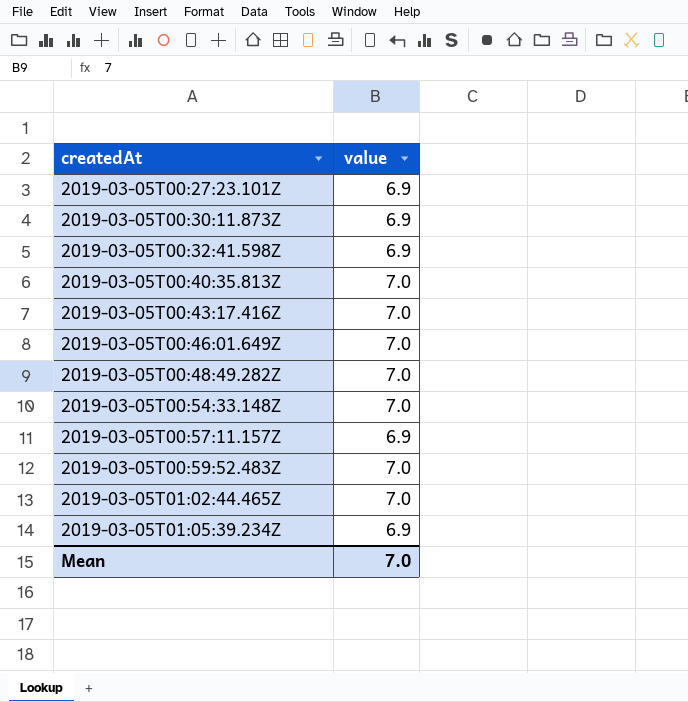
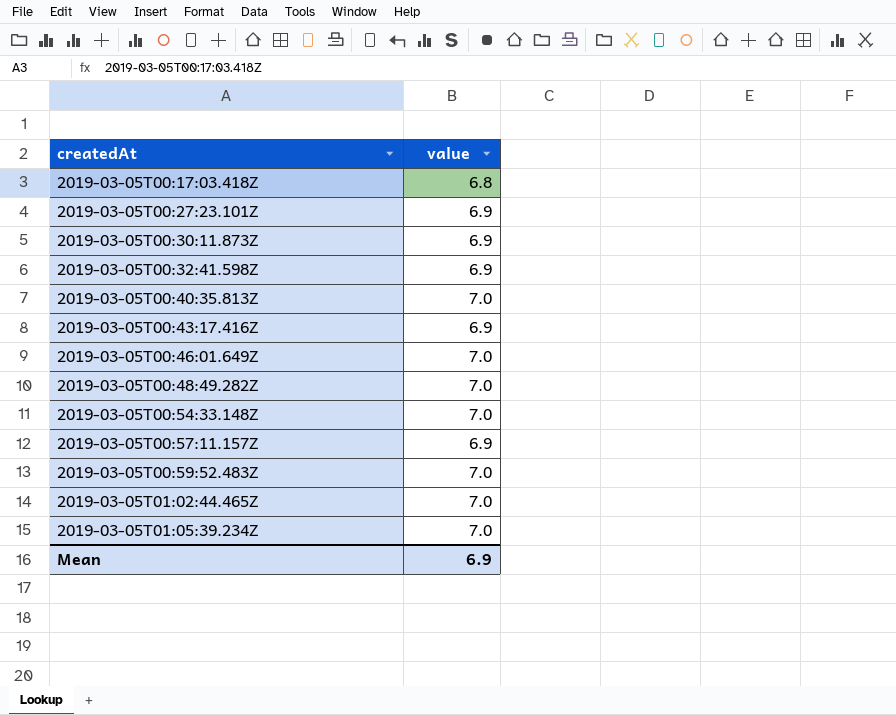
row 2019-03-05T00:17:03.418Z: none -> 6.8
2019-03-05T00:43:17.416Z | value: 7.0 -> 6.9
2019-03-05T01:05:39.234Z | value: 6.9 -> 7.0
Mean | value: 7.0 -> 6.9

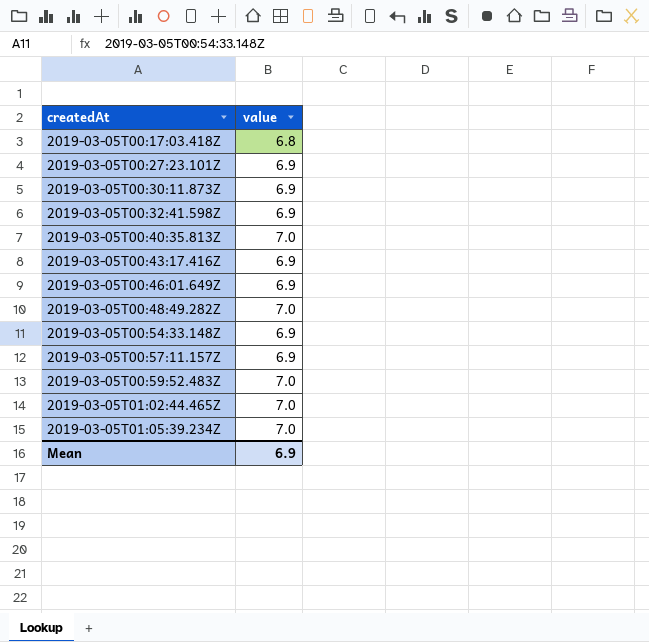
2019-03-05T00:46:01.649Z | value: 7.0 -> 6.9
2019-03-05T00:54:33.148Z | value: 7.0 -> 6.9

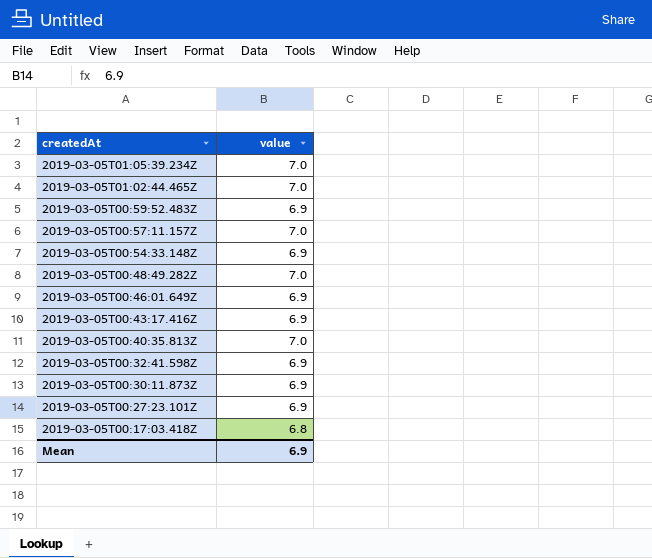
row order: createdAt ascending -> createdAt descending
2019-03-05T00:59:52.483Z | value: 7.0 -> 6.9
2019-03-05T00:57:11.157Z | value: 6.9 -> 7.0

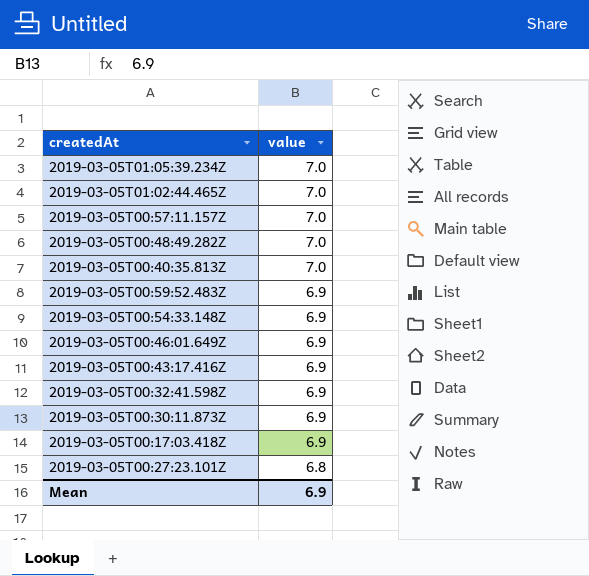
row order: createdAt descending -> value descending
2019-03-05T00:17:03.418Z | value: 6.8 -> 6.9
2019-03-05T00:27:23.101Z | value: 6.9 -> 6.8

